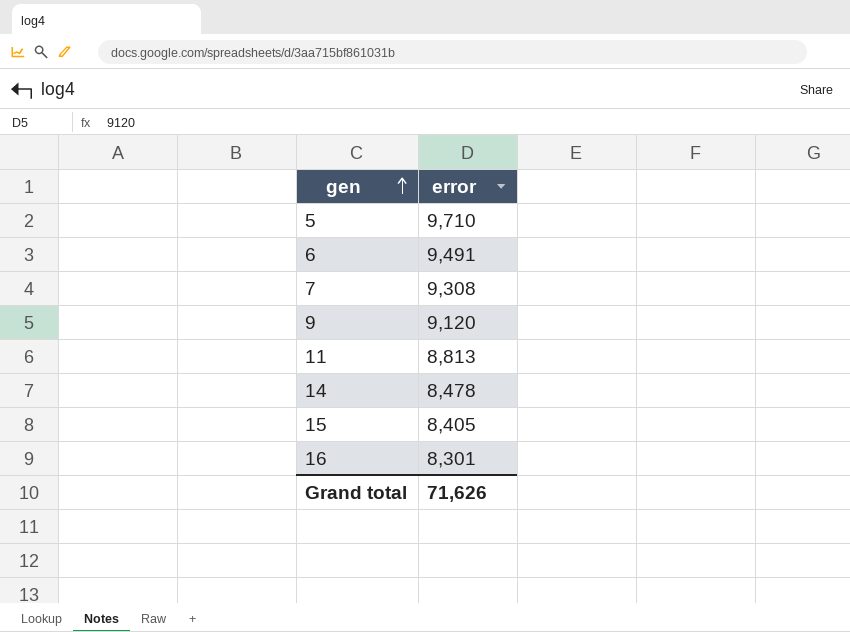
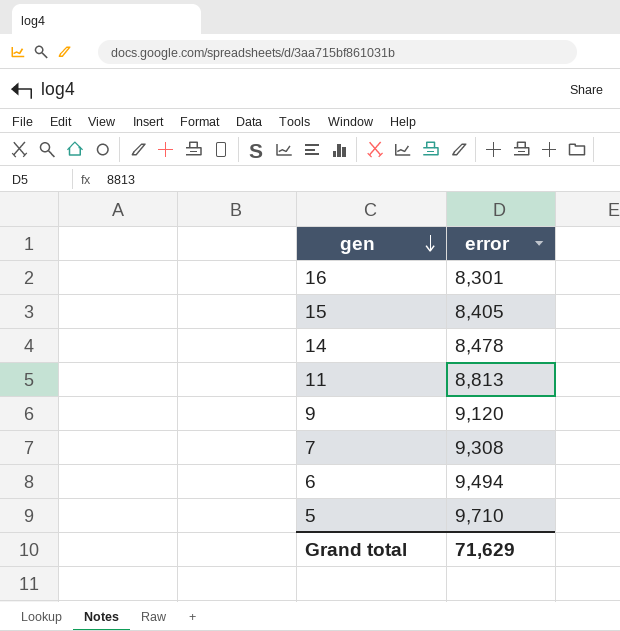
row order: gen ascending -> gen descending
6 | error: 9,491 -> 9,494
Grand total | error: 71,626 -> 71,629

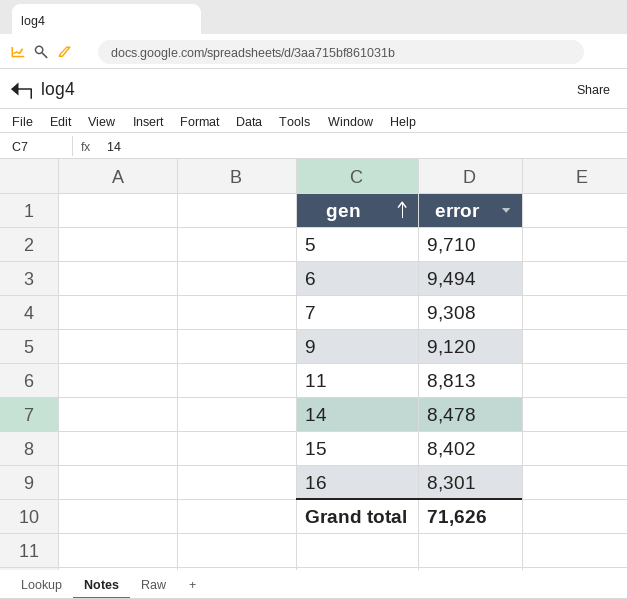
row order: gen descending -> gen ascending
15 | error: 8,405 -> 8,402
Grand total | error: 71,629 -> 71,626

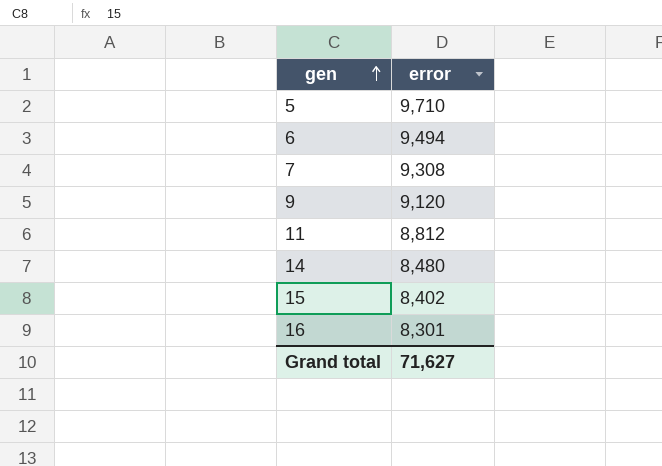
11 | error: 8,813 -> 8,812
14 | error: 8,478 -> 8,480
Grand total | error: 71,626 -> 71,627

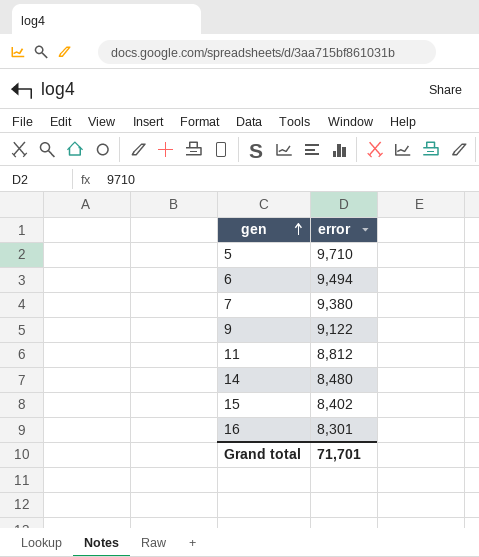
7 | error: 9,308 -> 9,380
9 | error: 9,120 -> 9,122
Grand total | error: 71,627 -> 71,701

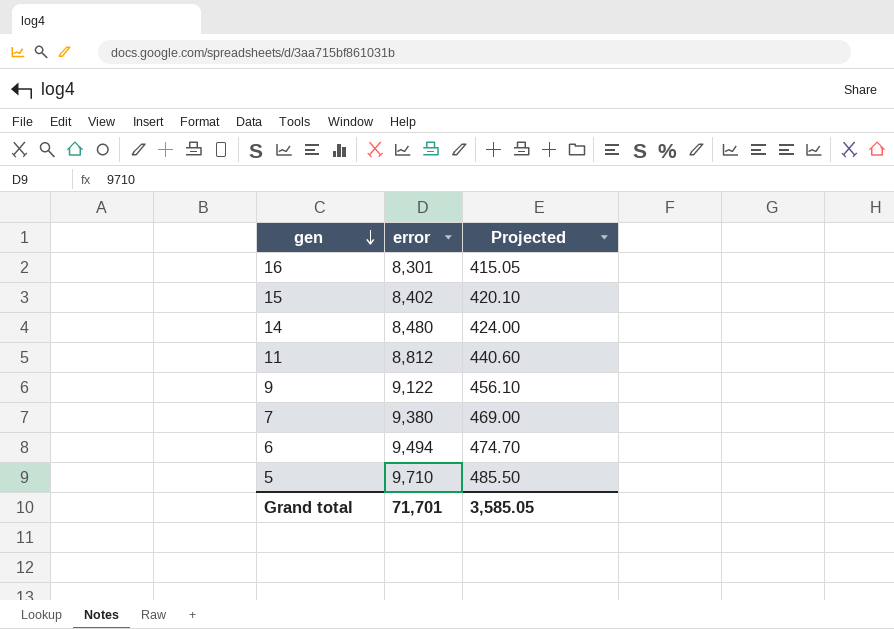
row order: gen ascending -> gen descending
column Projected | formula: none -> [error] * 0.05

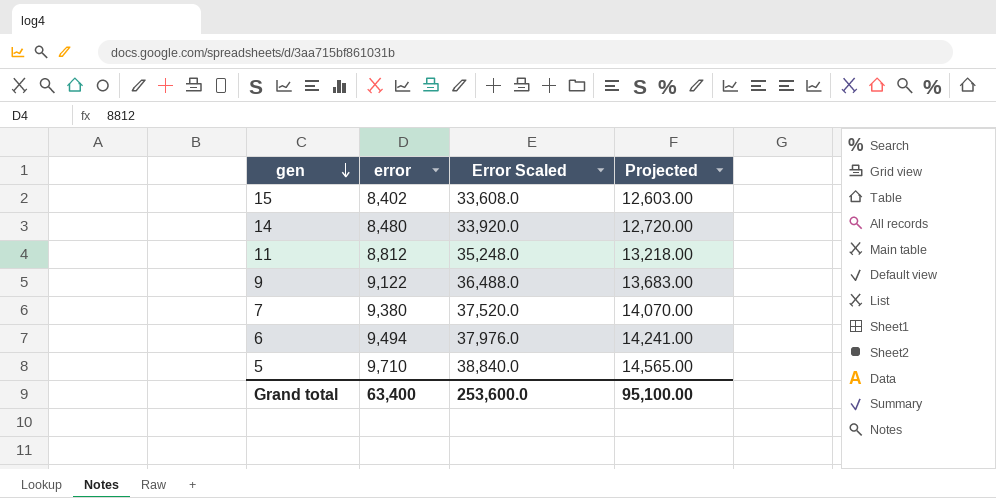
column Error Scaled | formula: none -> [error] * 4
column Projected | formula: [error] * 0.05 -> [error] * 1.5
row 16: 8,301 | 415.05 -> none
Grand total | error: 71,701 -> 63,400
Grand total | Projected: 3,585.05 -> 95,100.00

